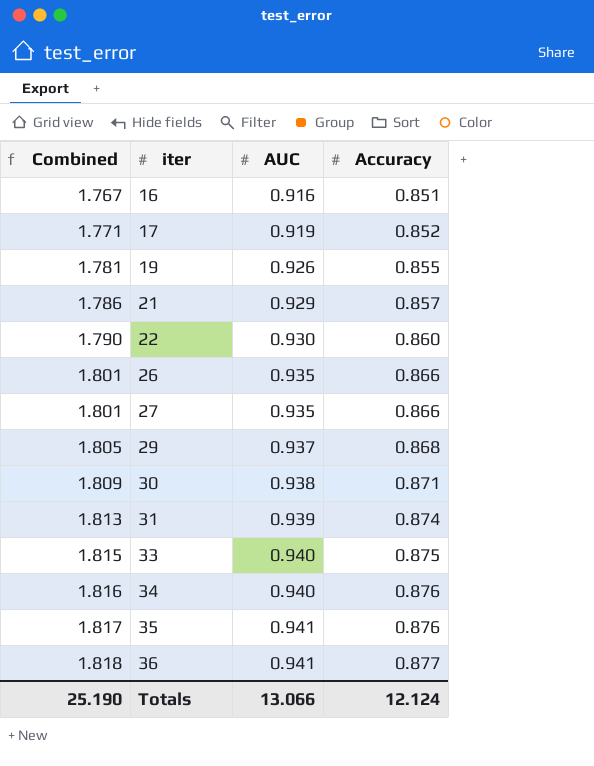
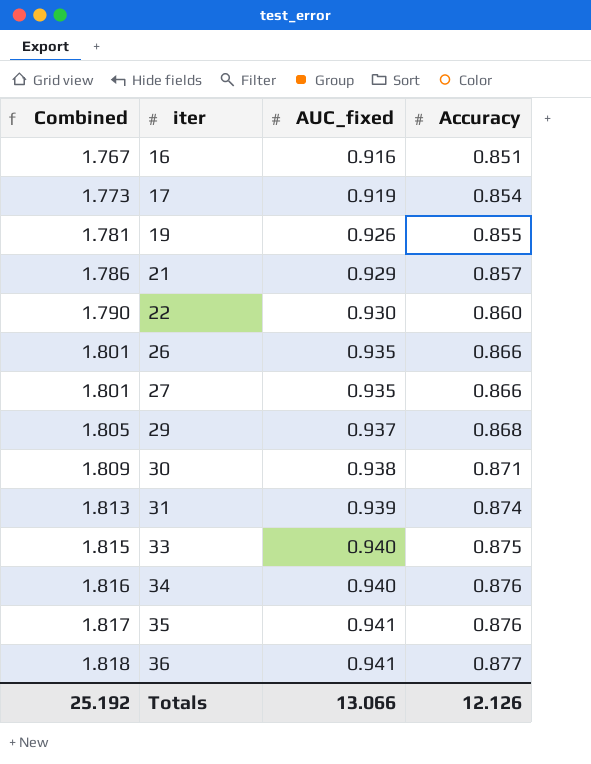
column name: AUC -> AUC_fixed
17 | Combined: 1.771 -> 1.773
17 | Accuracy: 0.852 -> 0.854
Totals | Combined: 25.190 -> 25.192
Totals | Accuracy: 12.124 -> 12.126

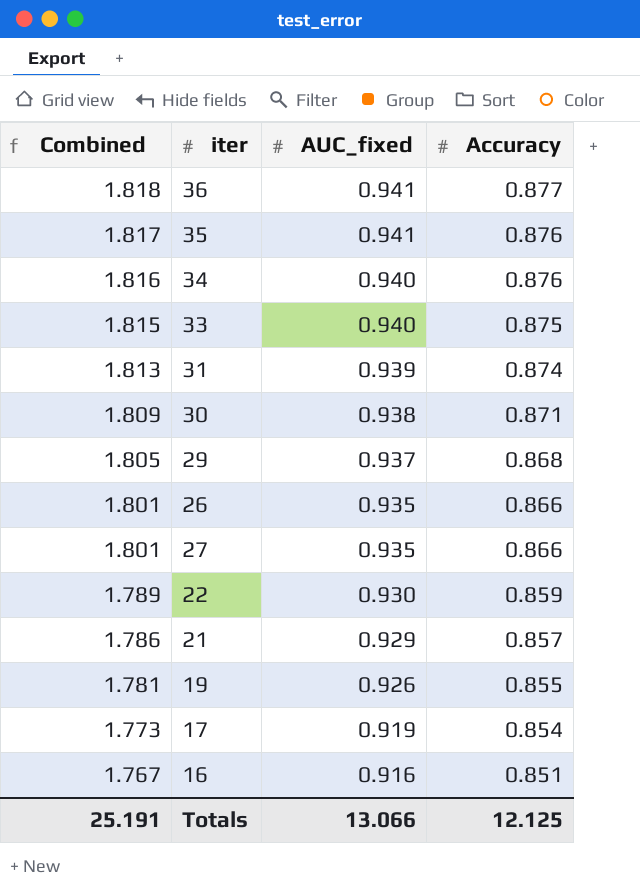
row order: Combined ascending -> Combined descending
22 | Combined: 1.790 -> 1.789
22 | Accuracy: 0.860 -> 0.859
Totals | Combined: 25.192 -> 25.191
Totals | Accuracy: 12.126 -> 12.125

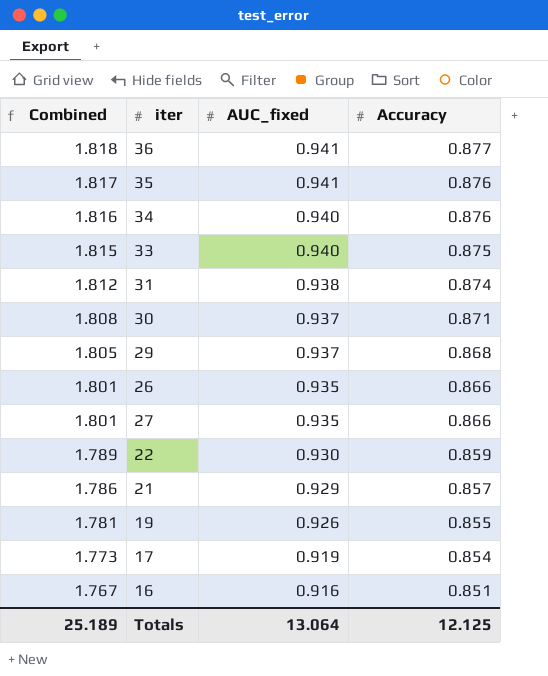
31 | Combined: 1.813 -> 1.812
31 | AUC_fixed: 0.939 -> 0.938
30 | Combined: 1.809 -> 1.808
30 | AUC_fixed: 0.938 -> 0.937
Totals | Combined: 25.191 -> 25.189
Totals | AUC_fixed: 13.066 -> 13.064

